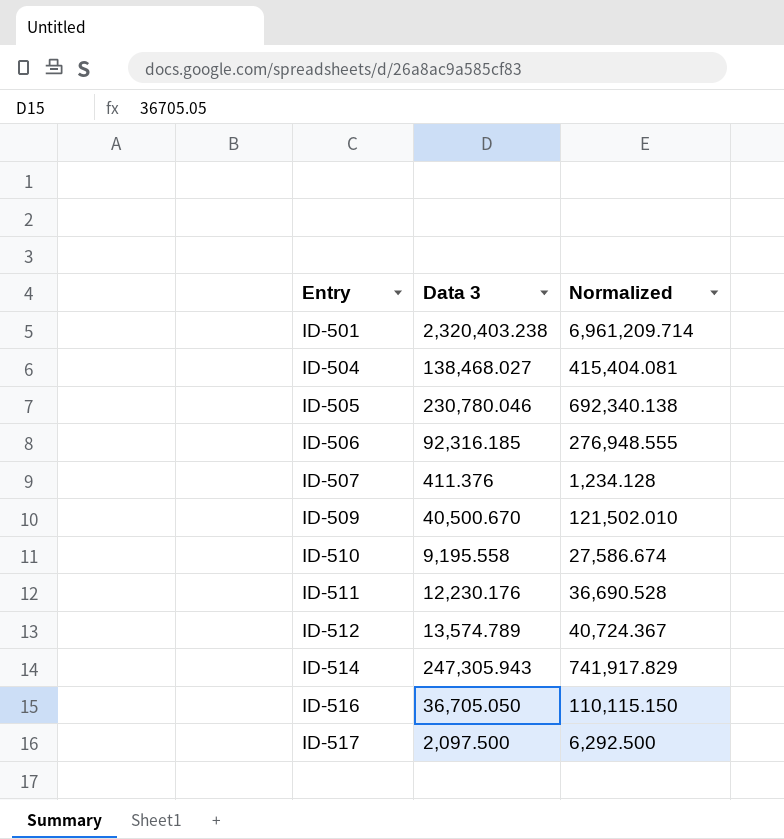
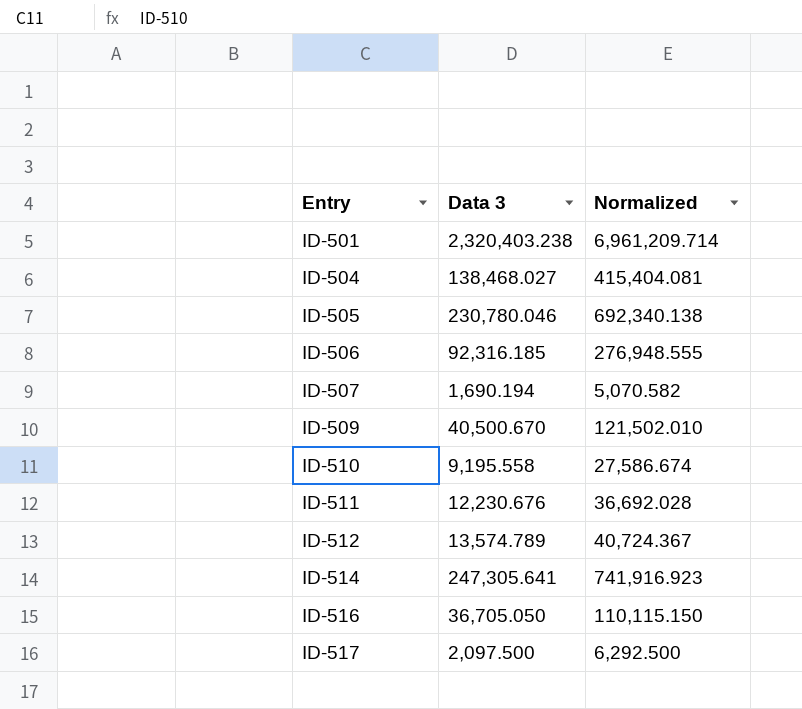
ID-507 | Data 3: 411.376 -> 1,690.194
ID-507 | Normalized: 1,234.128 -> 5,070.582
ID-511 | Data 3: 12,230.176 -> 12,230.676
ID-511 | Normalized: 36,690.528 -> 36,692.028
ID-514 | Data 3: 247,305.943 -> 247,305.641
ID-514 | Normalized: 741,917.829 -> 741,916.923

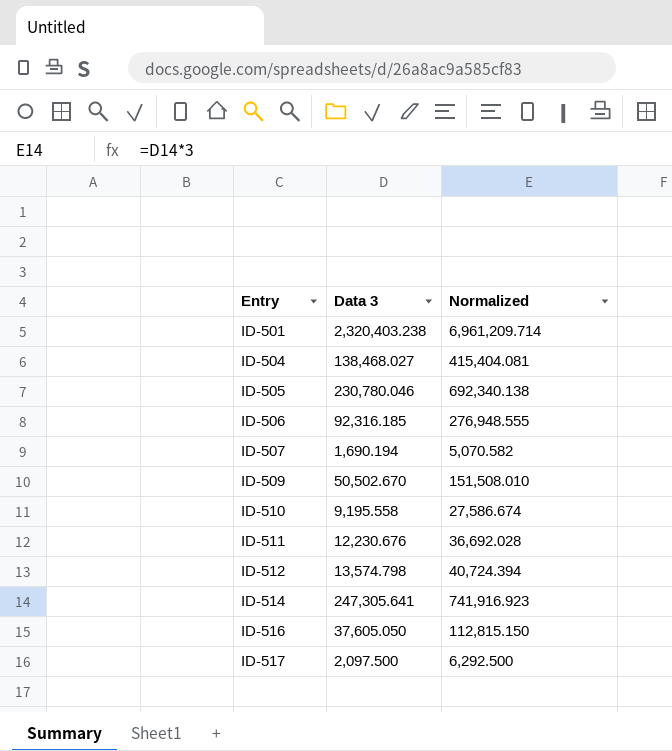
ID-509 | Data 3: 40,500.670 -> 50,502.670
ID-509 | Normalized: 121,502.010 -> 151,508.010
ID-512 | Data 3: 13,574.789 -> 13,574.798
ID-512 | Normalized: 40,724.367 -> 40,724.394
ID-516 | Data 3: 36,705.050 -> 37,605.050
ID-516 | Normalized: 110,115.150 -> 112,815.150

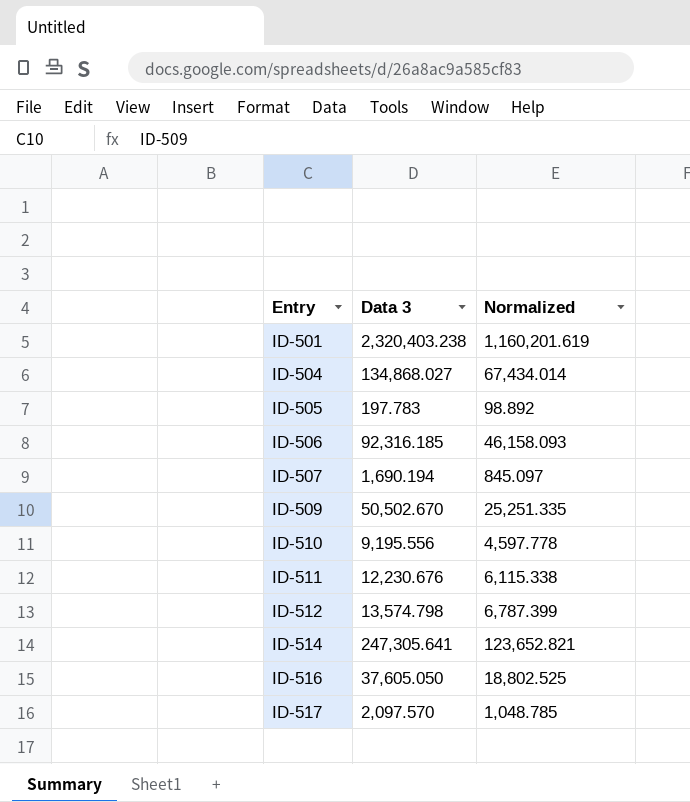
column Normalized | formula: [Data 3] * 3 -> [Data 3] * 0.5
ID-504 | Data 3: 138,468.027 -> 134,868.027
ID-505 | Data 3: 230,780.046 -> 197.783
ID-510 | Data 3: 9,195.558 -> 9,195.556
ID-517 | Data 3: 2,097.500 -> 2,097.570

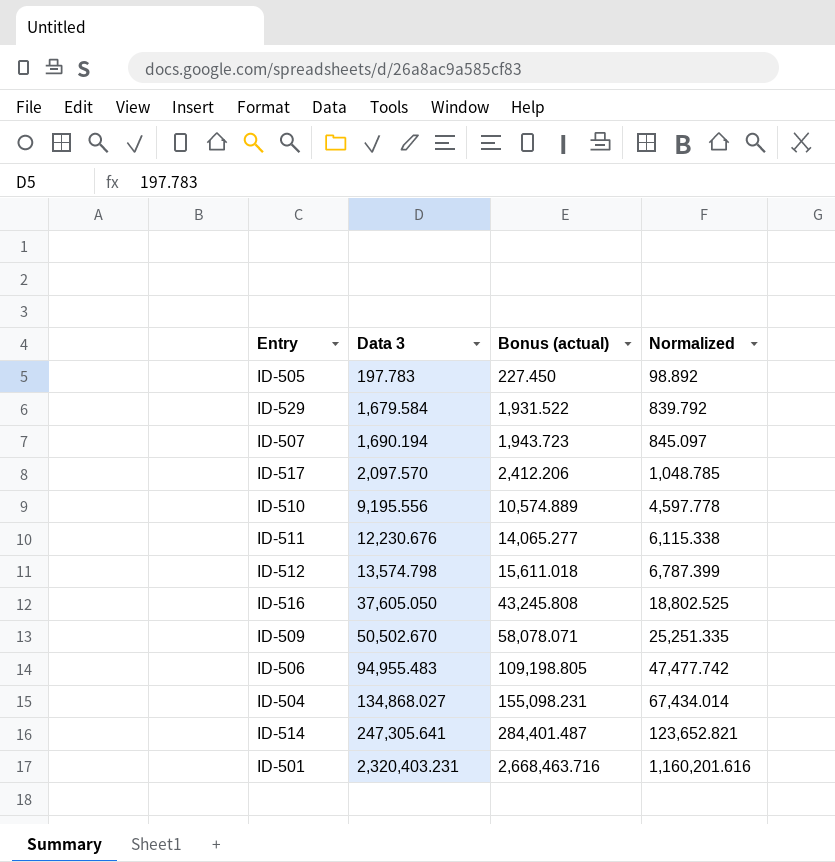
row order: Entry ascending -> Data 3 ascending
column Bonus (actual) | formula: none -> [Data 3] * 1.15
row ID-529: none -> 1,679.584 | 1,931.522 | 839.792
ID-506 | Data 3: 92,316.185 -> 94,955.483
ID-506 | Normalized: 46,158.093 -> 47,477.742
ID-501 | Data 3: 2,320,403.238 -> 2,320,403.231
ID-501 | Normalized: 1,160,201.619 -> 1,160,201.616

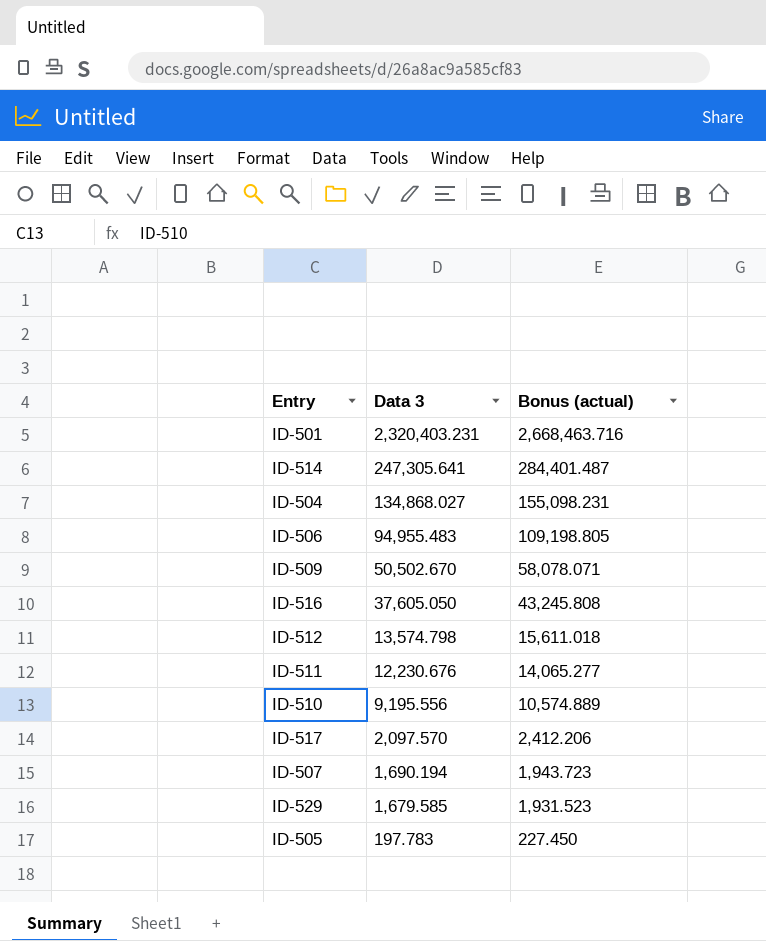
row order: Data 3 ascending -> Data 3 descending
column Normalized | formula: [Data 3] * 0.5 -> none
ID-529 | Data 3: 1,679.584 -> 1,679.585
ID-529 | Bonus (actual): 1,931.522 -> 1,931.523

